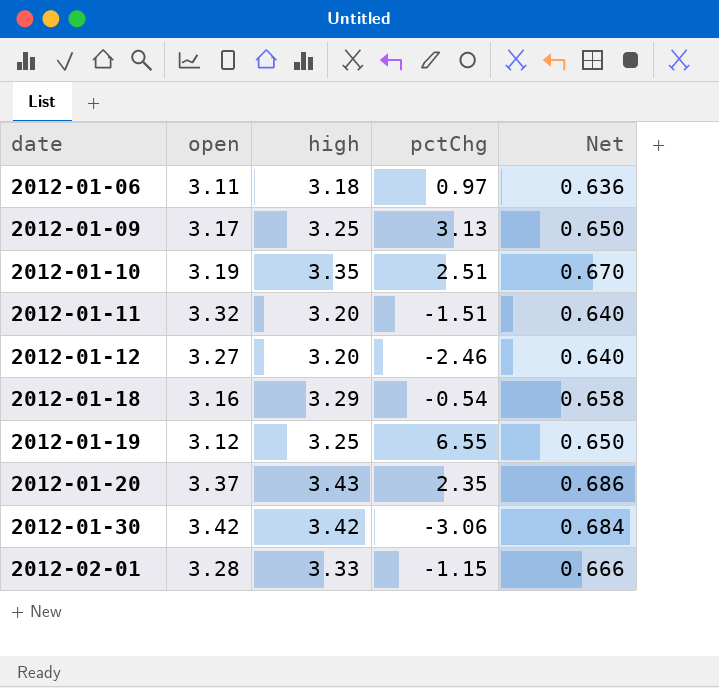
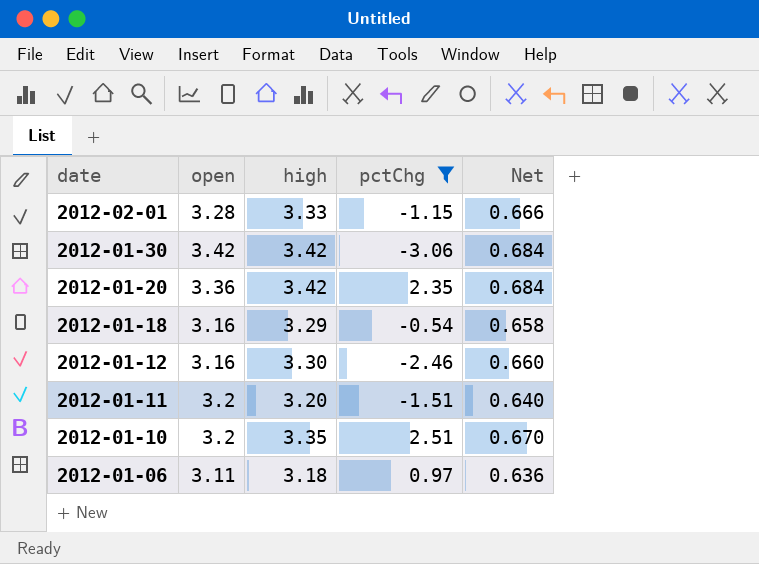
filter: none -> pctChg <= 2.51
row order: date ascending -> date descending
2012-01-20 | open: 3.37 -> 3.36
2012-01-20 | high: 3.43 -> 3.42
2012-01-20 | Net: 0.686 -> 0.684
2012-01-12 | open: 3.27 -> 3.16
2012-01-12 | high: 3.20 -> 3.30
2012-01-12 | Net: 0.640 -> 0.660
2012-01-11 | open: 3.32 -> 3.2
2012-01-10 | open: 3.19 -> 3.2

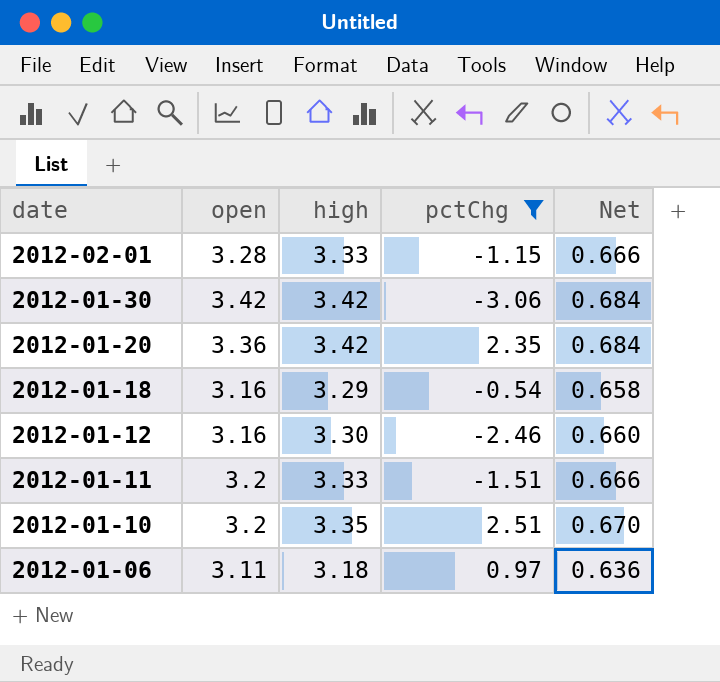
2012-01-11 | high: 3.20 -> 3.33
2012-01-11 | Net: 0.640 -> 0.666

